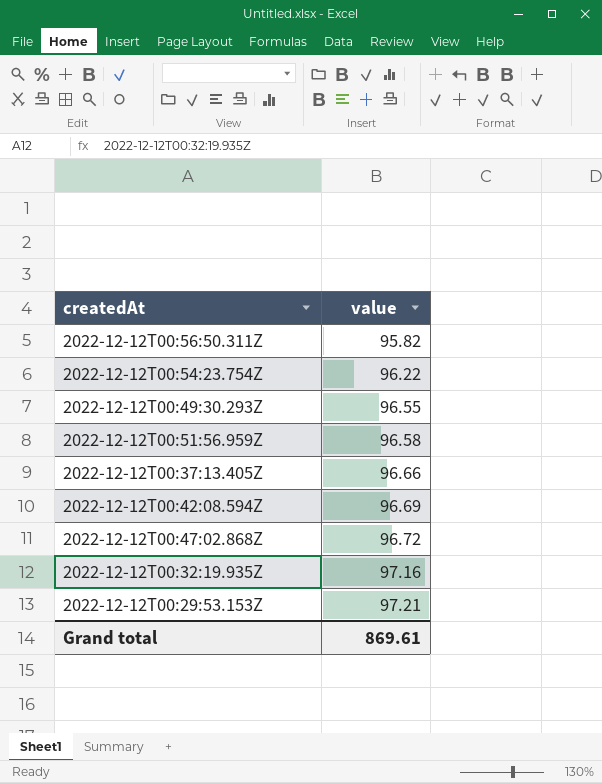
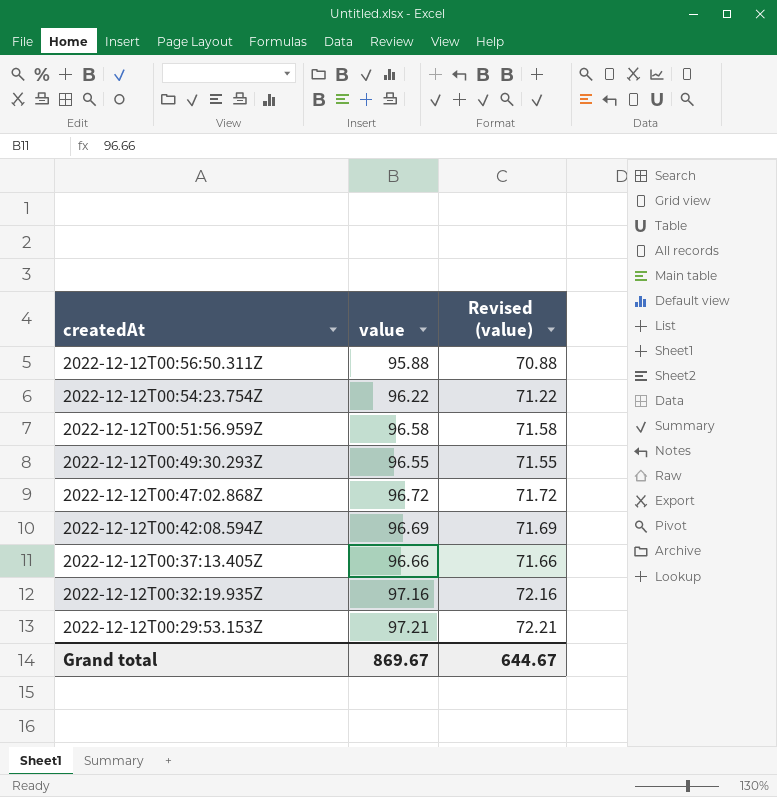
row order: value ascending -> createdAt descending
column Revised (value) | formula: none -> [value] - 25
2022-12-12T00:56:50.311Z | value: 95.82 -> 95.88
Grand total | value: 869.61 -> 869.67

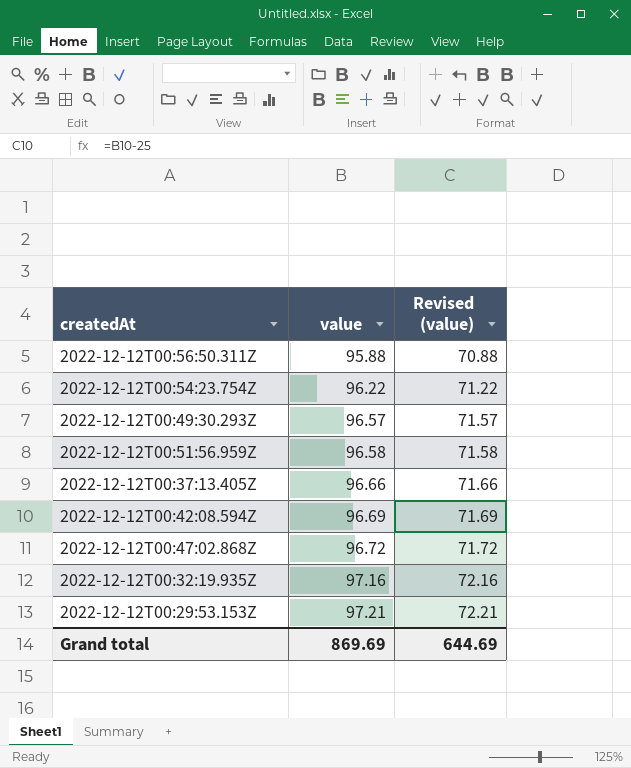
row order: createdAt descending -> value ascending
2022-12-12T00:49:30.293Z | value: 96.55 -> 96.57
2022-12-12T00:49:30.293Z | Revised (value): 71.55 -> 71.57
Grand total | value: 869.67 -> 869.69
Grand total | Revised (value): 644.67 -> 644.69

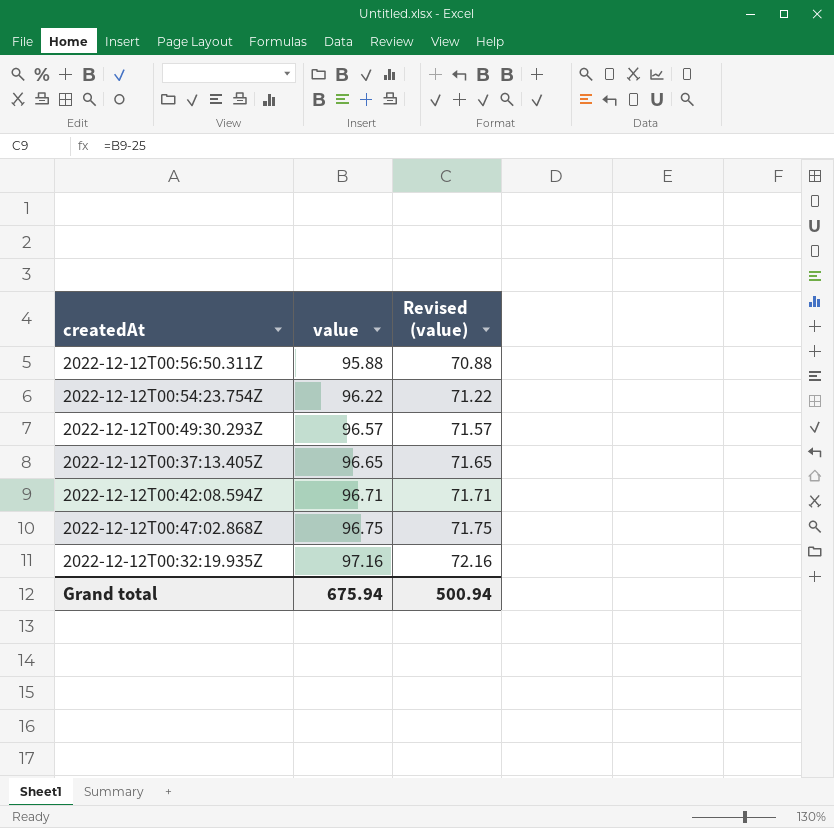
row 2022-12-12T00:51:56.959Z: 96.58 | 71.58 -> none
row 2022-12-12T00:29:53.153Z: 97.21 | 72.21 -> none
2022-12-12T00:37:13.405Z | value: 96.66 -> 96.65
2022-12-12T00:37:13.405Z | Revised (value): 71.66 -> 71.65
2022-12-12T00:42:08.594Z | value: 96.69 -> 96.71
2022-12-12T00:42:08.594Z | Revised (value): 71.69 -> 71.71
2022-12-12T00:47:02.868Z | value: 96.72 -> 96.75
2022-12-12T00:47:02.868Z | Revised (value): 71.72 -> 71.75
Grand total | value: 869.69 -> 675.94
Grand total | Revised (value): 644.69 -> 500.94

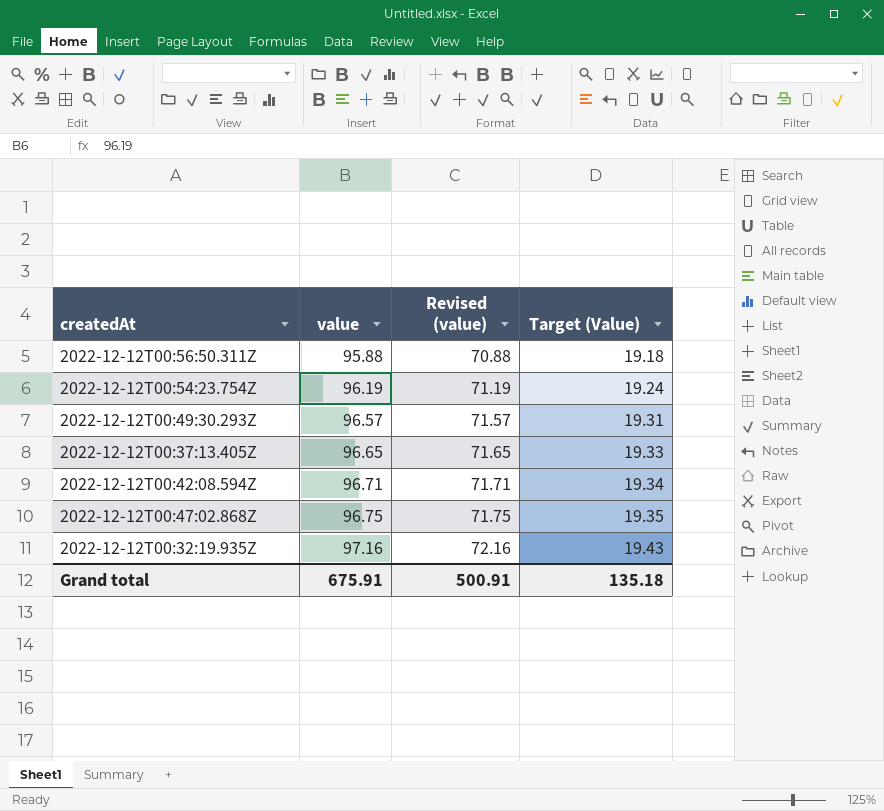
column Target (Value) | formula: none -> [value] * 0.2
2022-12-12T00:54:23.754Z | value: 96.22 -> 96.19
2022-12-12T00:54:23.754Z | Revised (value): 71.22 -> 71.19
Grand total | value: 675.94 -> 675.91
Grand total | Revised (value): 500.94 -> 500.91

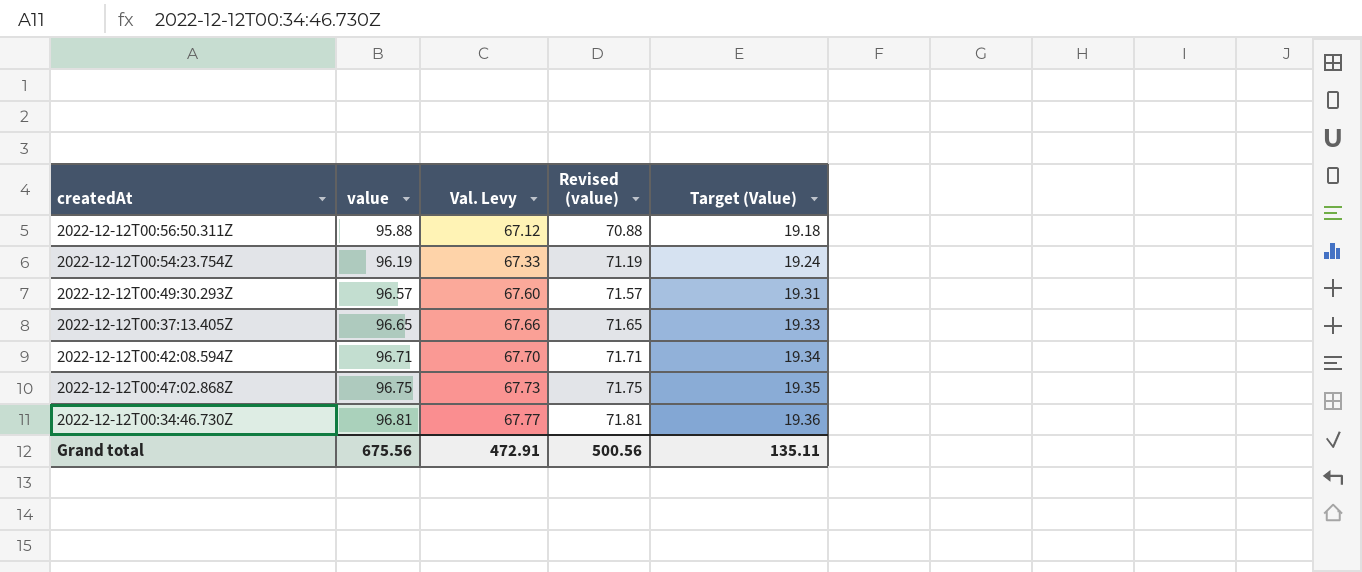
column Val. Levy | formula: none -> [value] * 0.7
row 2022-12-12T00:32:19.935Z: 97.16 | 72.16 | 19.43 -> none
row 2022-12-12T00:34:46.730Z: none -> 96.81 | 67.77 | 71.81 | 19.36
Grand total | value: 675.91 -> 675.56
Grand total | Revised (value): 500.91 -> 500.56
Grand total | Target (Value): 135.18 -> 135.11

